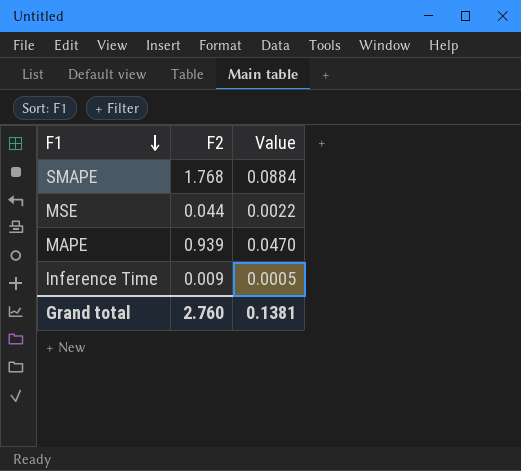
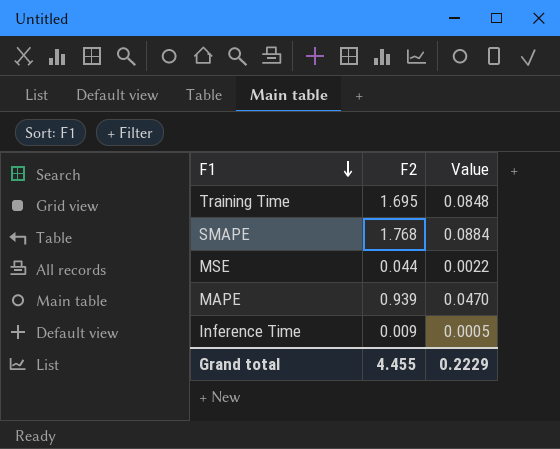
row Training Time: none -> 1.695 | 0.0848
Grand total | F2: 2.760 -> 4.455
Grand total | Value: 0.1381 -> 0.2229

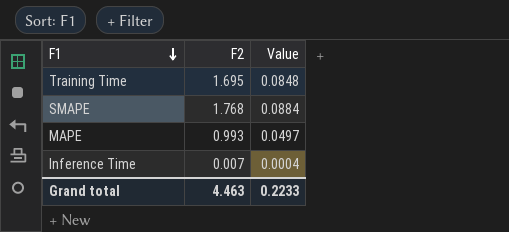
row MSE: 0.044 | 0.0022 -> none
MAPE | F2: 0.939 -> 0.993
MAPE | Value: 0.0470 -> 0.0497
Inference Time | F2: 0.009 -> 0.007
Inference Time | Value: 0.0005 -> 0.0004
Grand total | F2: 4.455 -> 4.463
Grand total | Value: 0.2229 -> 0.2233

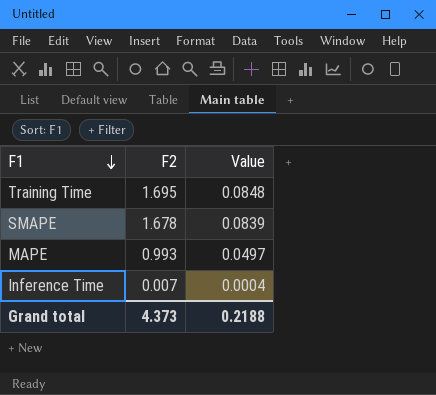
SMAPE | F2: 1.768 -> 1.678
SMAPE | Value: 0.0884 -> 0.0839
Grand total | F2: 4.463 -> 4.373
Grand total | Value: 0.2233 -> 0.2188

